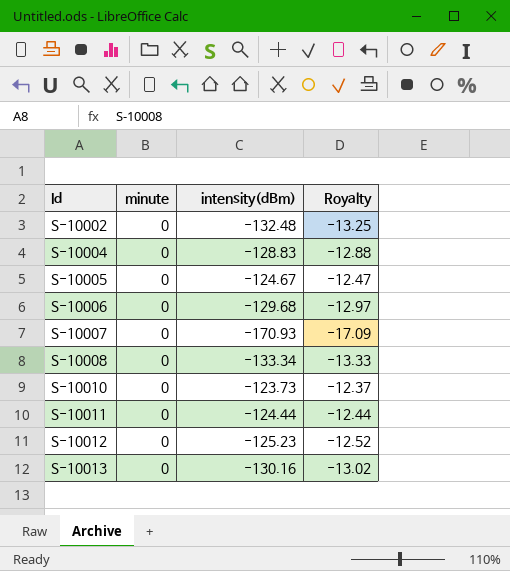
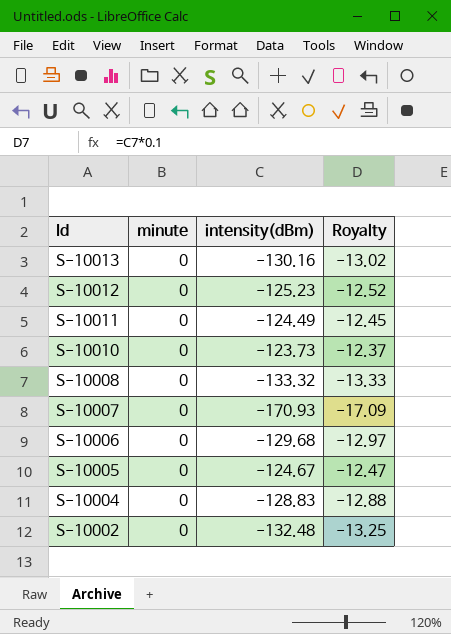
row order: Id ascending -> Id descending
S-10011 | intensity(dBm): -124.44 -> -124.49
S-10011 | Royalty: -12.44 -> -12.45
S-10008 | intensity(dBm): -133.34 -> -133.32

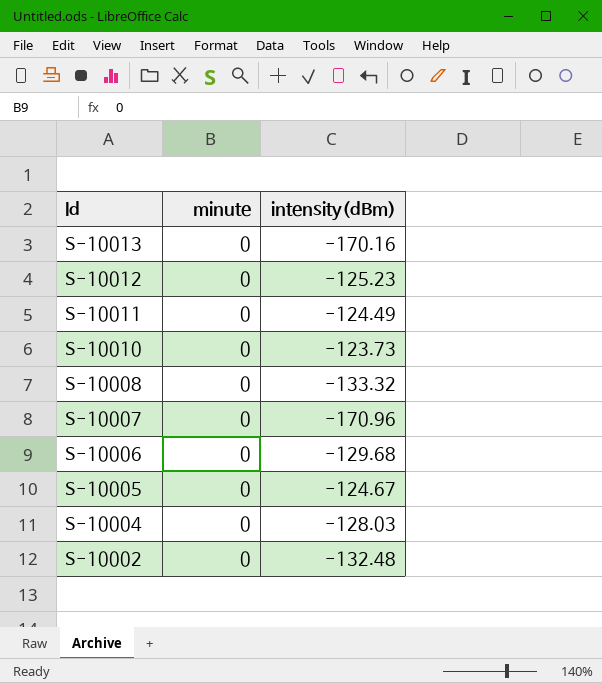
column Royalty | formula: [intensity(dBm)] * 0.1 -> none
S-10013 | intensity(dBm): -130.16 -> -170.16
S-10007 | intensity(dBm): -170.93 -> -170.96
S-10004 | intensity(dBm): -128.83 -> -128.03

